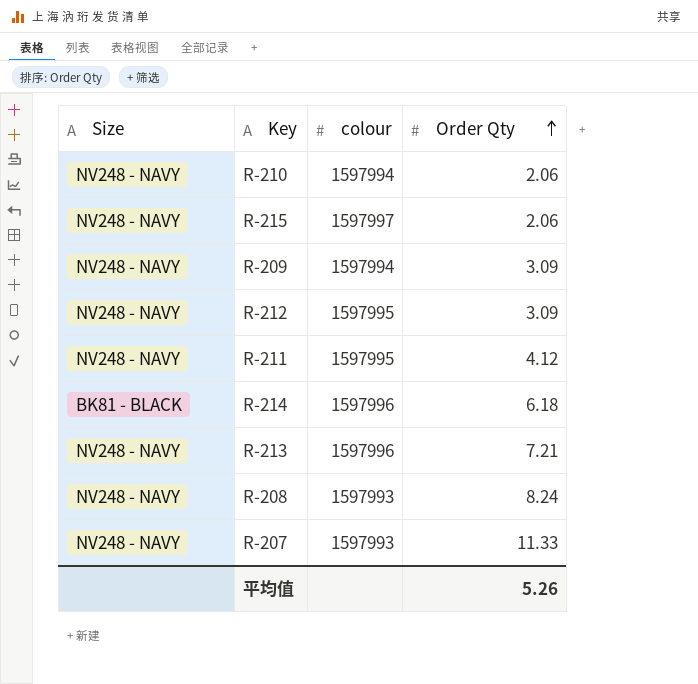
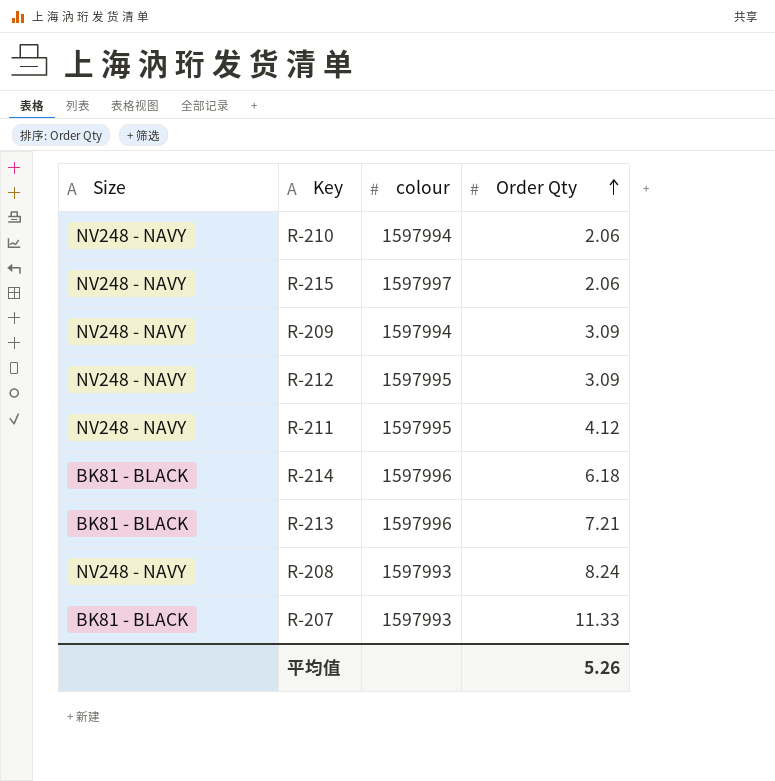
R-213 | Size: NV248 - NAVY -> BK81 - BLACK
R-207 | Size: NV248 - NAVY -> BK81 - BLACK

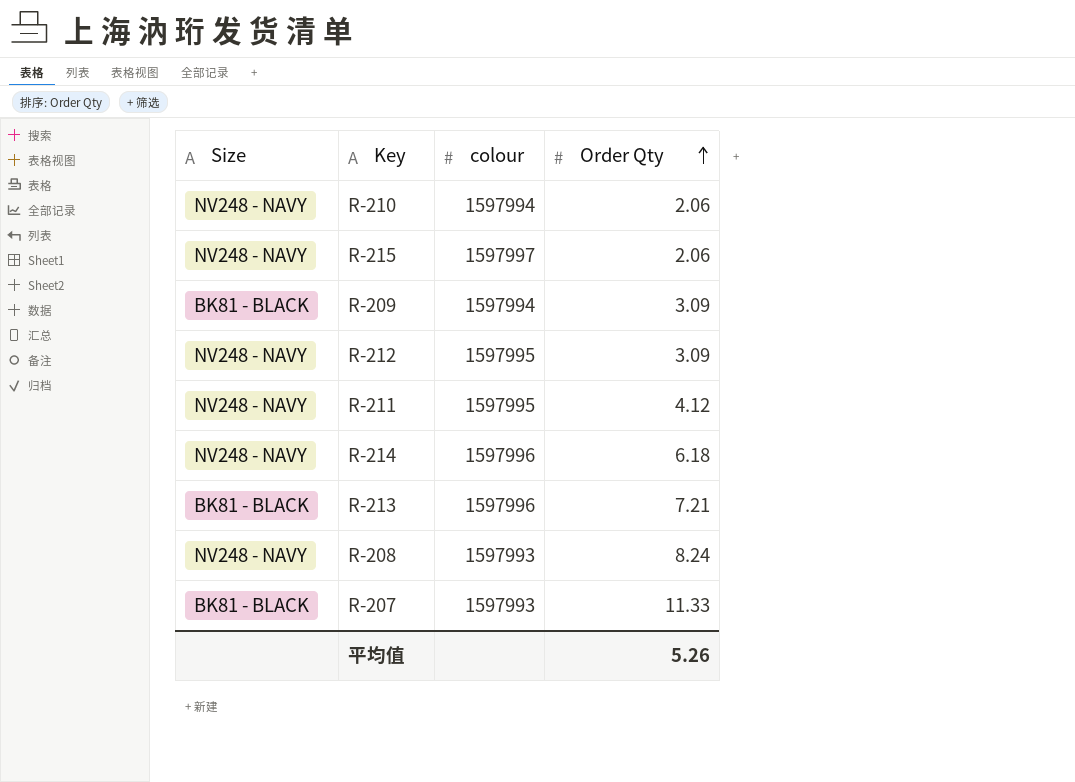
R-209 | Size: NV248 - NAVY -> BK81 - BLACK
R-214 | Size: BK81 - BLACK -> NV248 - NAVY

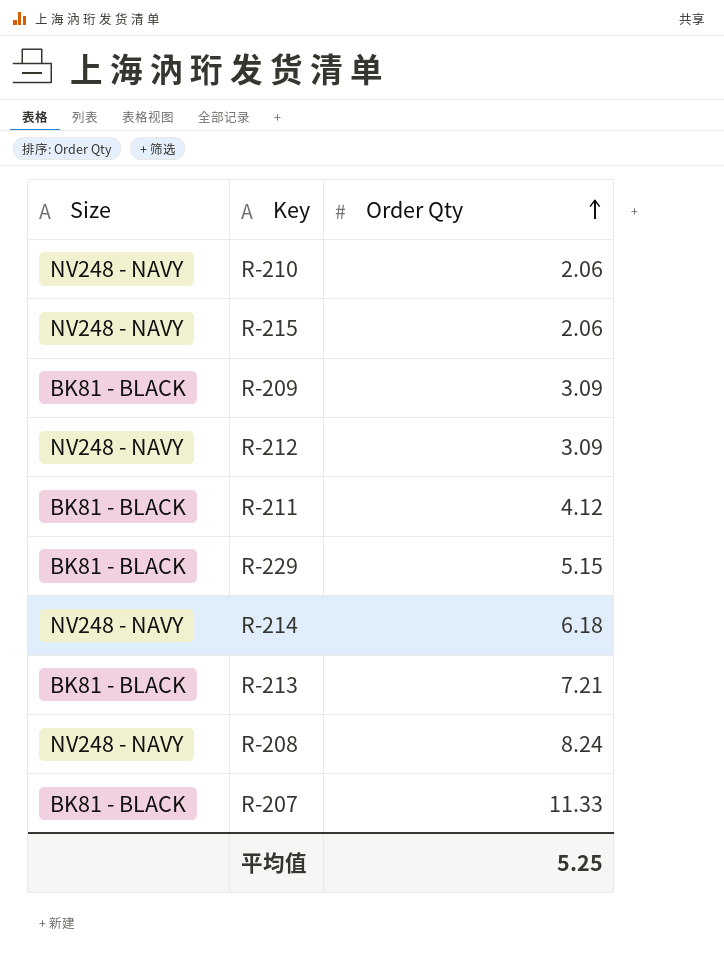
column colour | position: 3 -> none
R-211 | Size: NV248 - NAVY -> BK81 - BLACK
row R-229: none -> BK81 - BLACK | 5.15
平均值 | Order Qty: 5.26 -> 5.25

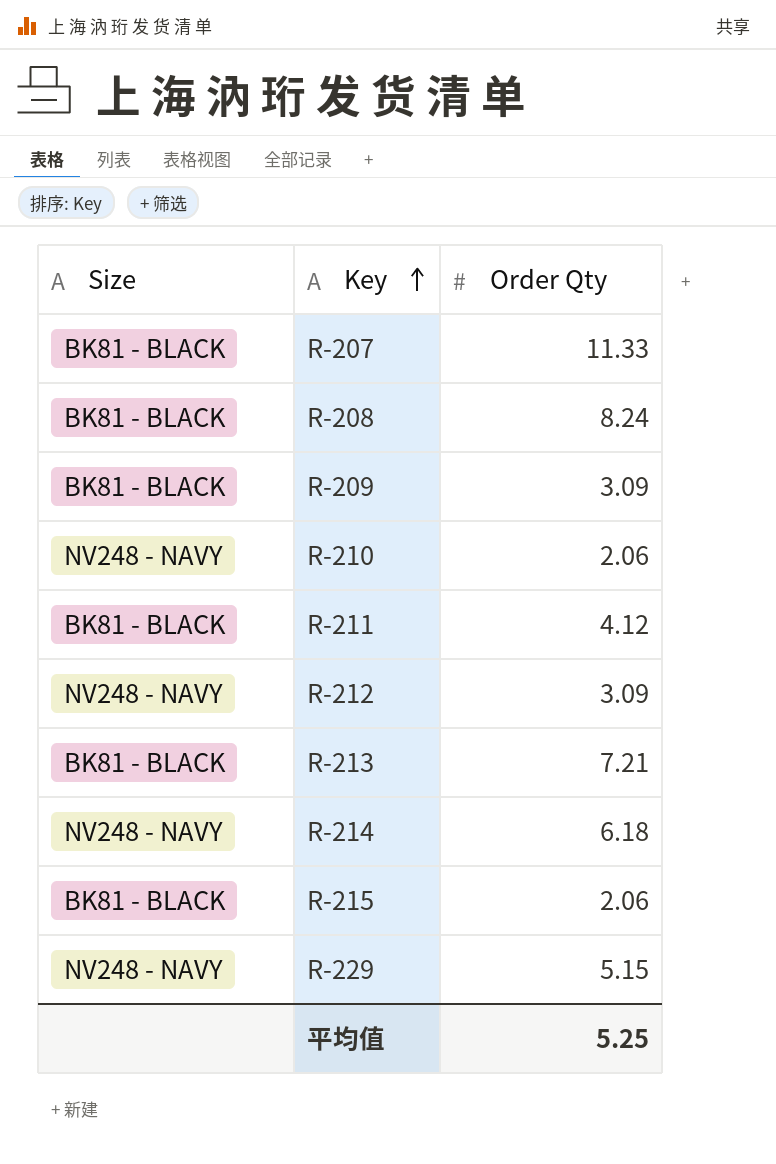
row order: Order Qty ascending -> Key ascending
R-208 | Size: NV248 - NAVY -> BK81 - BLACK
R-215 | Size: NV248 - NAVY -> BK81 - BLACK
R-229 | Size: BK81 - BLACK -> NV248 - NAVY

